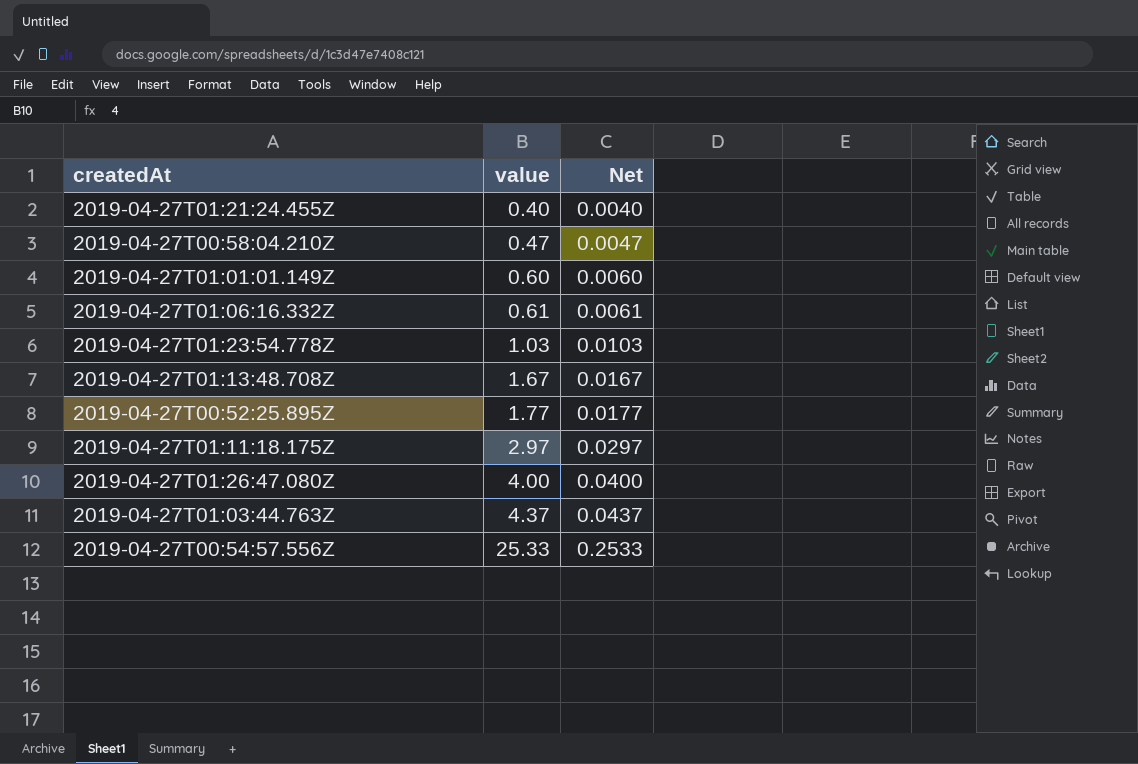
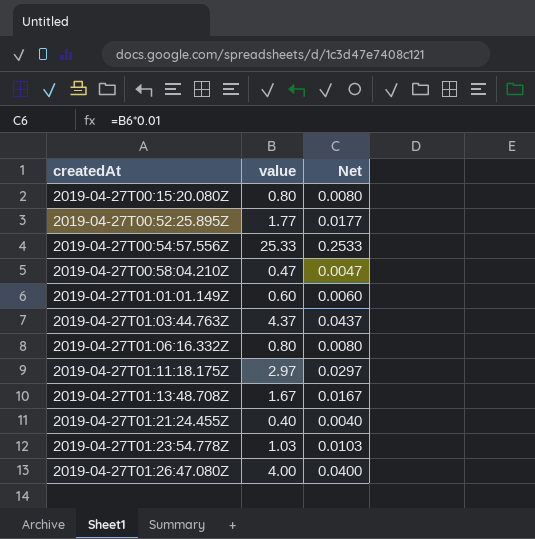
row order: value ascending -> createdAt ascending
row 2019-04-27T00:15:20.080Z: none -> 0.80 | 0.0080
2019-04-27T01:06:16.332Z | value: 0.61 -> 0.80
2019-04-27T01:06:16.332Z | Net: 0.0061 -> 0.0080

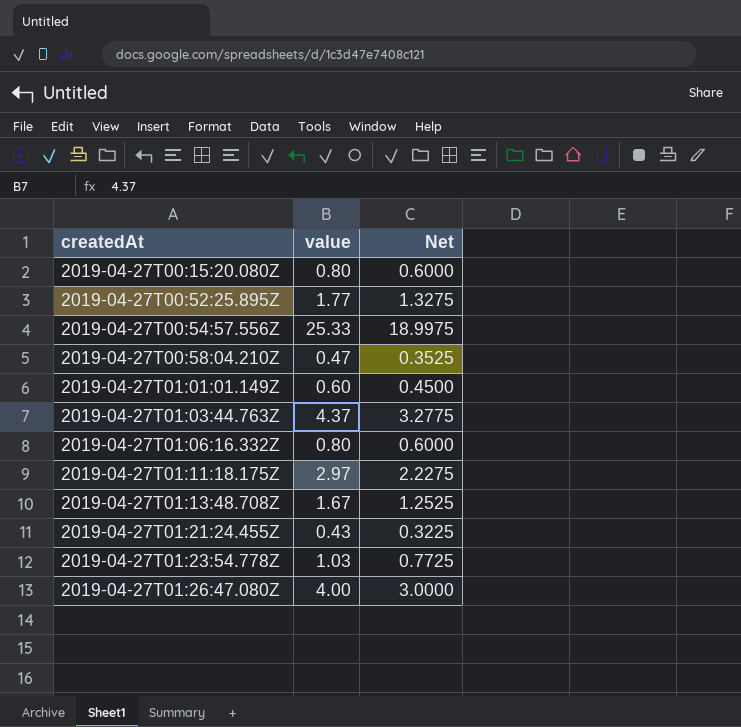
column Net | formula: [value] * 0.01 -> [value] * 0.75
2019-04-27T01:21:24.455Z | value: 0.40 -> 0.43

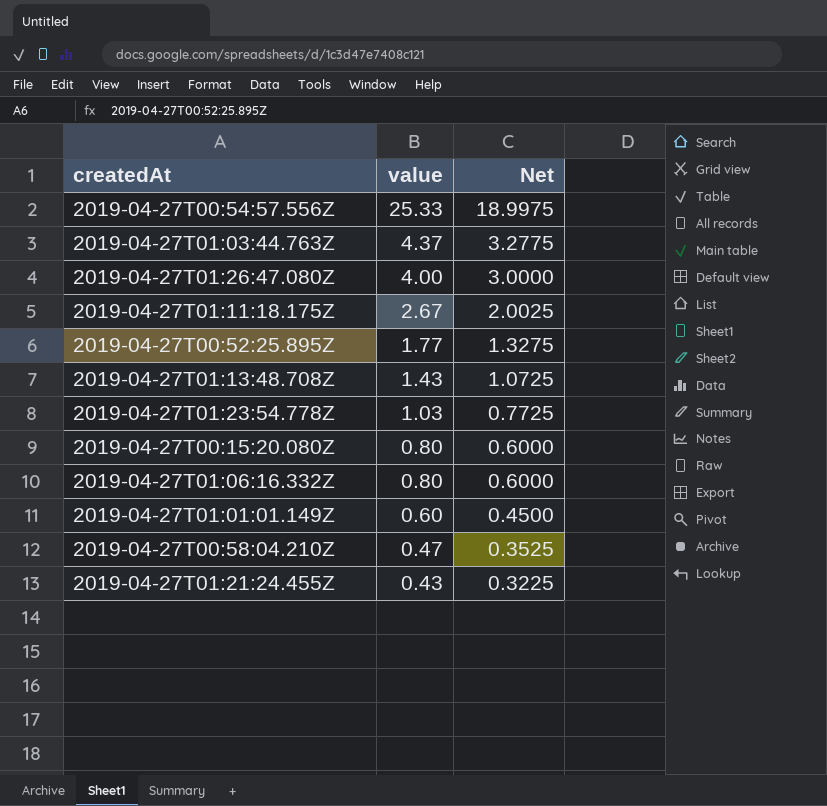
row order: createdAt ascending -> value descending
2019-04-27T01:11:18.175Z | value: 2.97 -> 2.67
2019-04-27T01:11:18.175Z | Net: 2.2275 -> 2.0025
2019-04-27T01:13:48.708Z | value: 1.67 -> 1.43
2019-04-27T01:13:48.708Z | Net: 1.2525 -> 1.0725

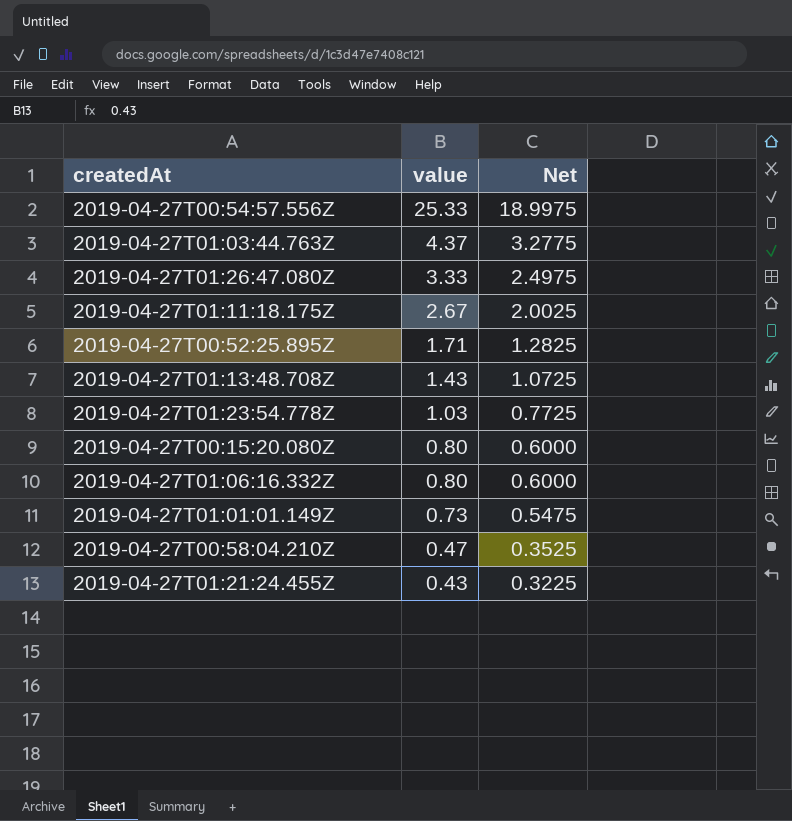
2019-04-27T01:26:47.080Z | value: 4.00 -> 3.33
2019-04-27T01:26:47.080Z | Net: 3.0000 -> 2.4975
2019-04-27T00:52:25.895Z | value: 1.77 -> 1.71
2019-04-27T00:52:25.895Z | Net: 1.3275 -> 1.2825
2019-04-27T01:01:01.149Z | value: 0.60 -> 0.73
2019-04-27T01:01:01.149Z | Net: 0.4500 -> 0.5475

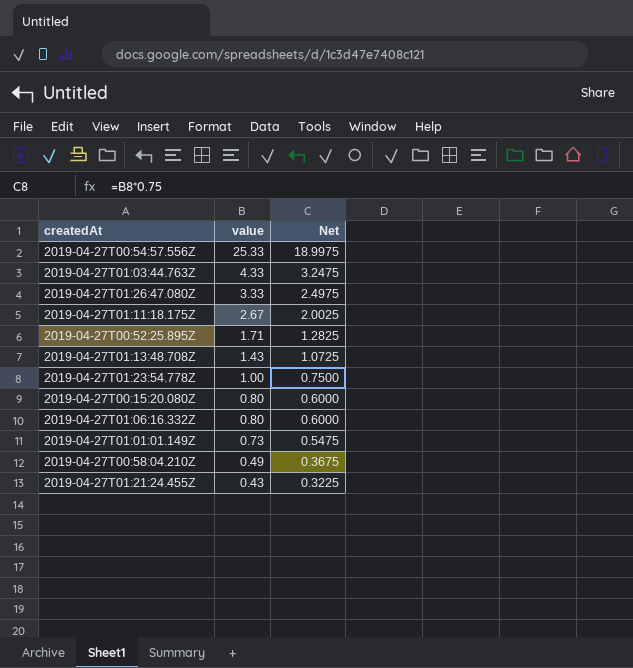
2019-04-27T01:03:44.763Z | value: 4.37 -> 4.33
2019-04-27T01:03:44.763Z | Net: 3.2775 -> 3.2475
2019-04-27T01:23:54.778Z | value: 1.03 -> 1.00
2019-04-27T01:23:54.778Z | Net: 0.7725 -> 0.7500
2019-04-27T00:58:04.210Z | value: 0.47 -> 0.49
2019-04-27T00:58:04.210Z | Net: 0.3525 -> 0.3675

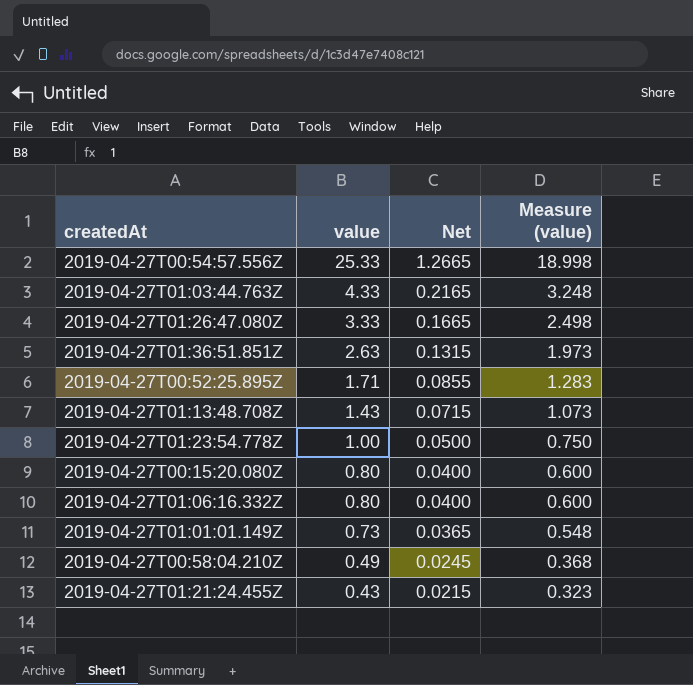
column Net | formula: [value] * 0.75 -> [value] * 0.05
column Measure (value) | formula: none -> [value] * 0.75
row 2019-04-27T01:11:18.175Z: 2.67 | 2.0025 -> none
row 2019-04-27T01:36:51.851Z: none -> 2.63 | 0.1315 | 1.973

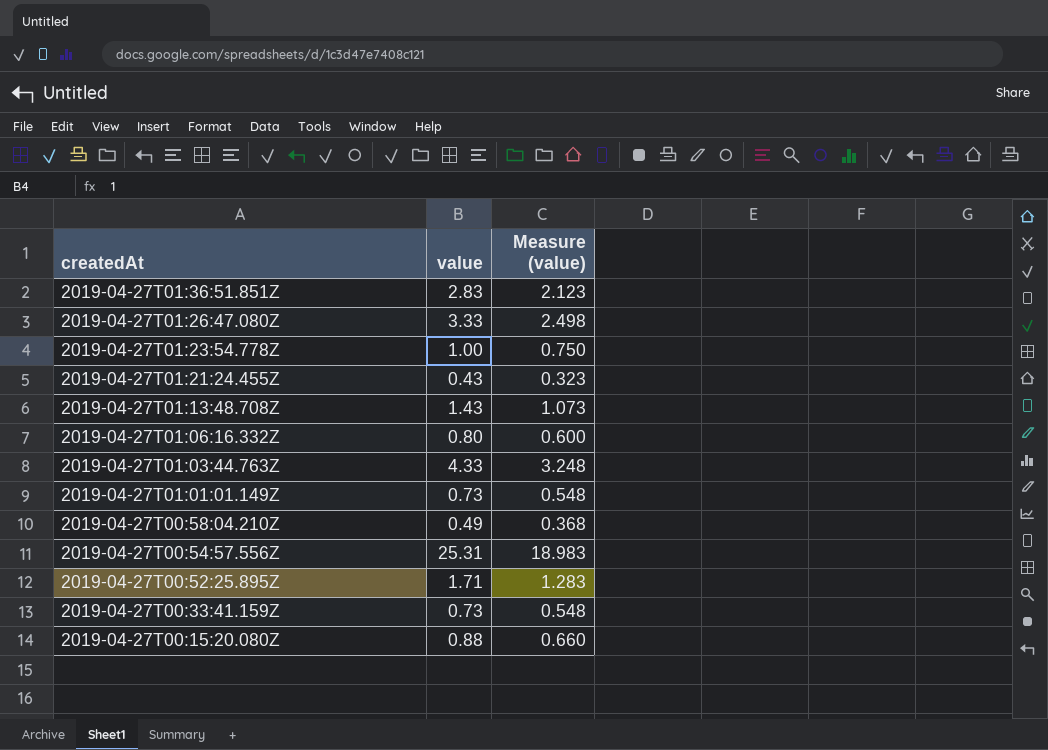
row order: value descending -> createdAt descending
column Net | formula: [value] * 0.05 -> none
2019-04-27T01:36:51.851Z | value: 2.63 -> 2.83
2019-04-27T01:36:51.851Z | Measure (value): 1.973 -> 2.123
2019-04-27T00:54:57.556Z | value: 25.33 -> 25.31
2019-04-27T00:54:57.556Z | Measure (value): 18.998 -> 18.983
row 2019-04-27T00:33:41.159Z: none -> 0.73 | 0.548
2019-04-27T00:15:20.080Z | value: 0.80 -> 0.88
2019-04-27T00:15:20.080Z | Measure (value): 0.600 -> 0.660

